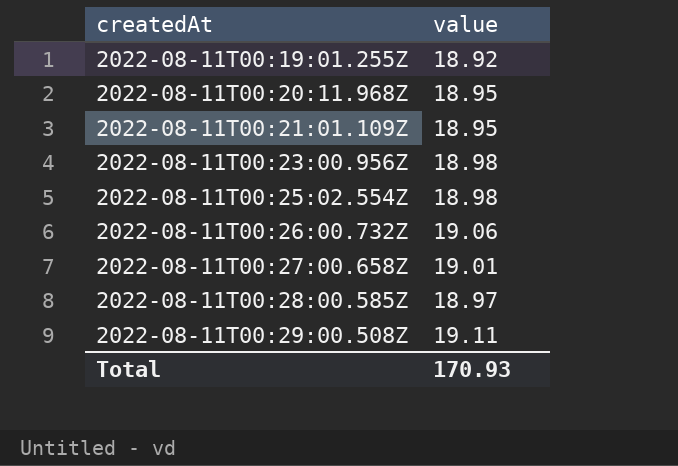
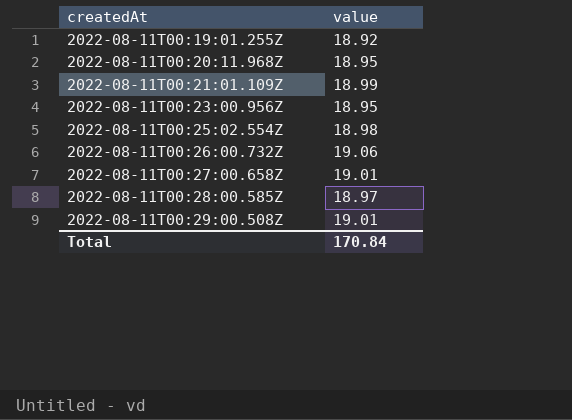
2022-08-11T00:21:01.109Z | value: 18.95 -> 18.99
2022-08-11T00:23:00.956Z | value: 18.98 -> 18.95
2022-08-11T00:29:00.508Z | value: 19.11 -> 19.01
Total | value: 170.93 -> 170.84

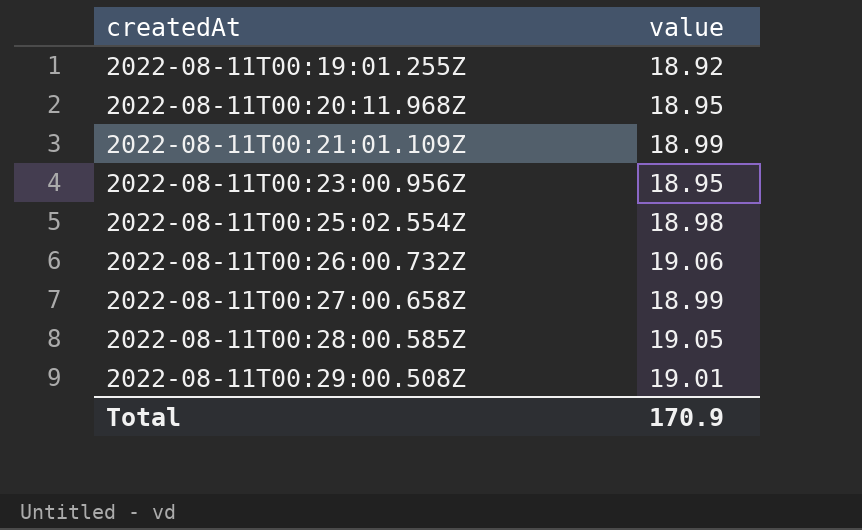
2022-08-11T00:27:00.658Z | value: 19.01 -> 18.99
2022-08-11T00:28:00.585Z | value: 18.97 -> 19.05
Total | value: 170.84 -> 170.9

